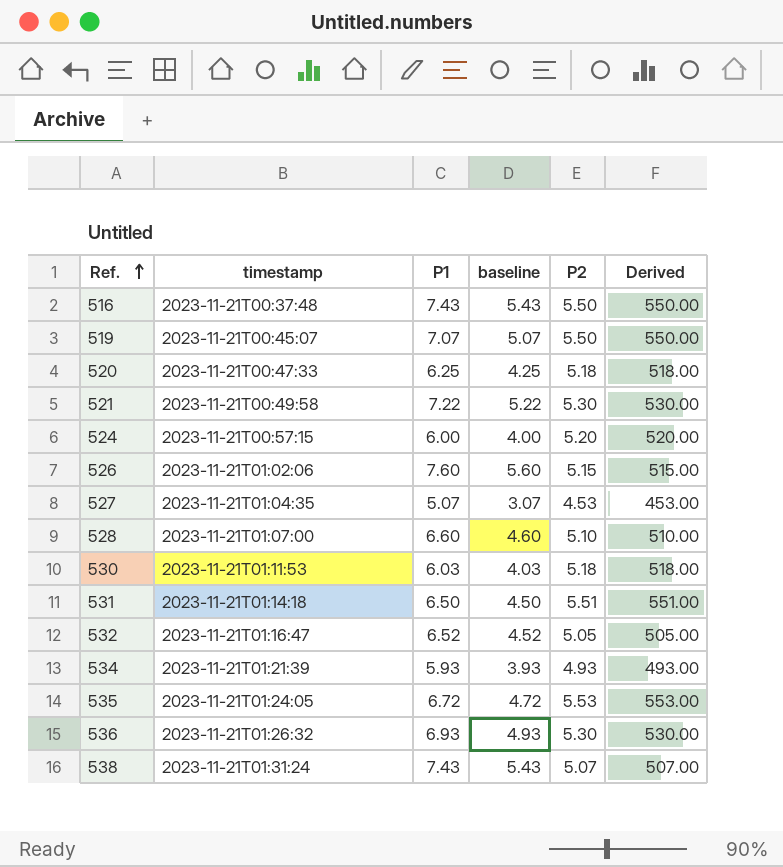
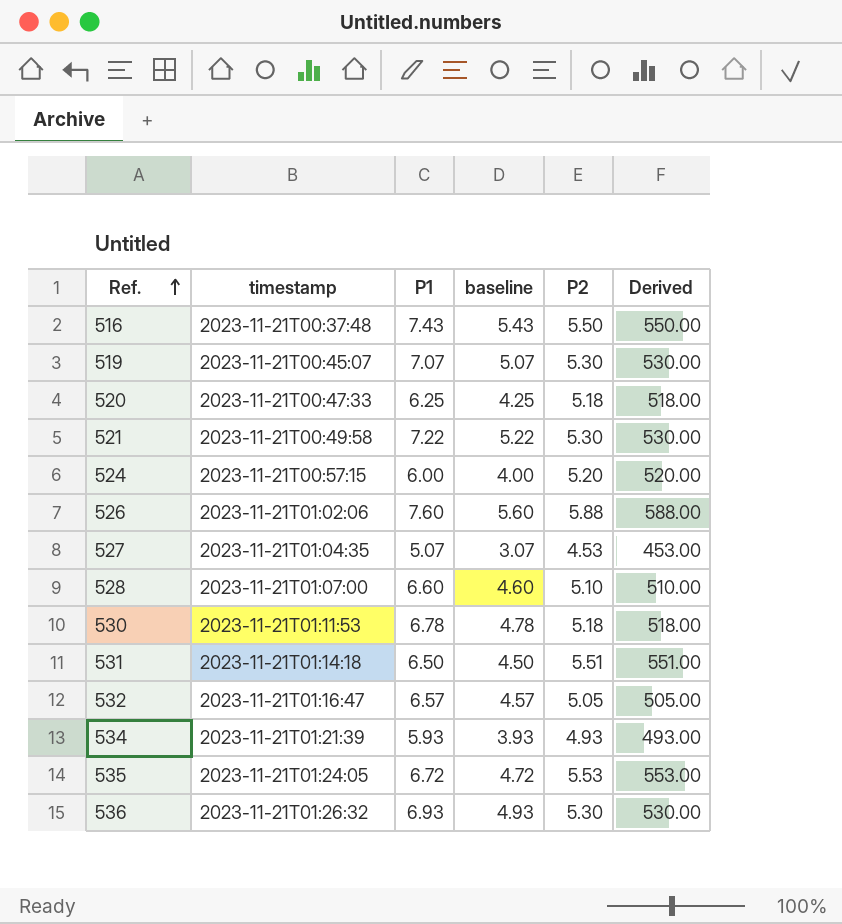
row 538: 2023-11-21T01:31:24 | 7.43 | 5.43 | 5.07 | 507.00 -> none
519 | P2: 5.50 -> 5.30
519 | Derived: 550.00 -> 530.00
526 | P2: 5.15 -> 5.88
526 | Derived: 515.00 -> 588.00
530 | P1: 6.03 -> 6.78
530 | baseline: 4.03 -> 4.78
532 | P1: 6.52 -> 6.57
532 | baseline: 4.52 -> 4.57

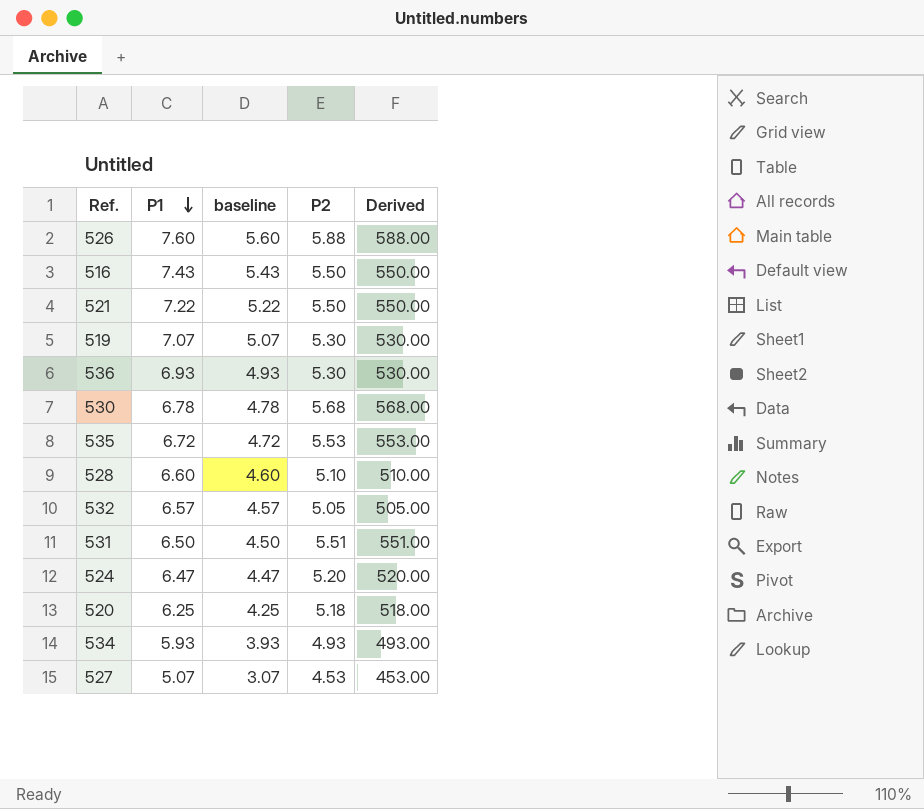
row order: Ref. ascending -> P1 descending
column timestamp | position: 2 -> none
521 | P2: 5.30 -> 5.50
521 | Derived: 530.00 -> 550.00
530 | P2: 5.18 -> 5.68
530 | Derived: 518.00 -> 568.00
524 | P1: 6.00 -> 6.47
524 | baseline: 4.00 -> 4.47

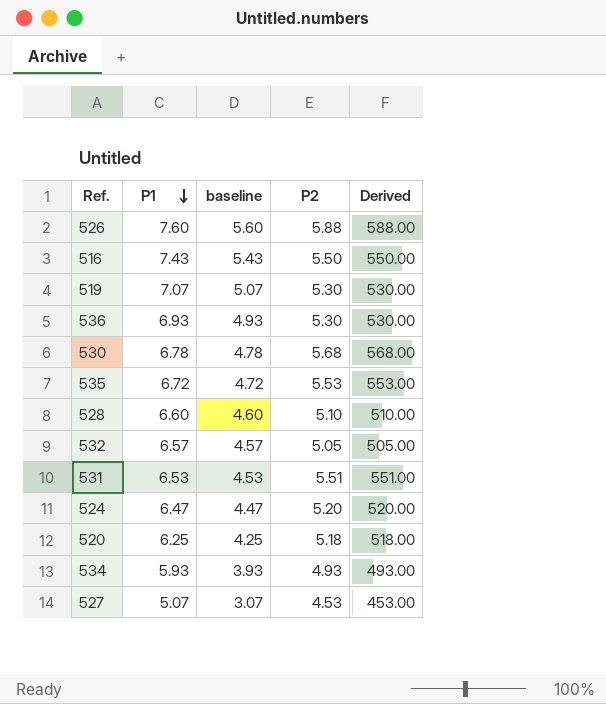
row 521: 7.22 | 5.22 | 5.50 | 550.00 -> none
531 | P1: 6.50 -> 6.53
531 | baseline: 4.50 -> 4.53

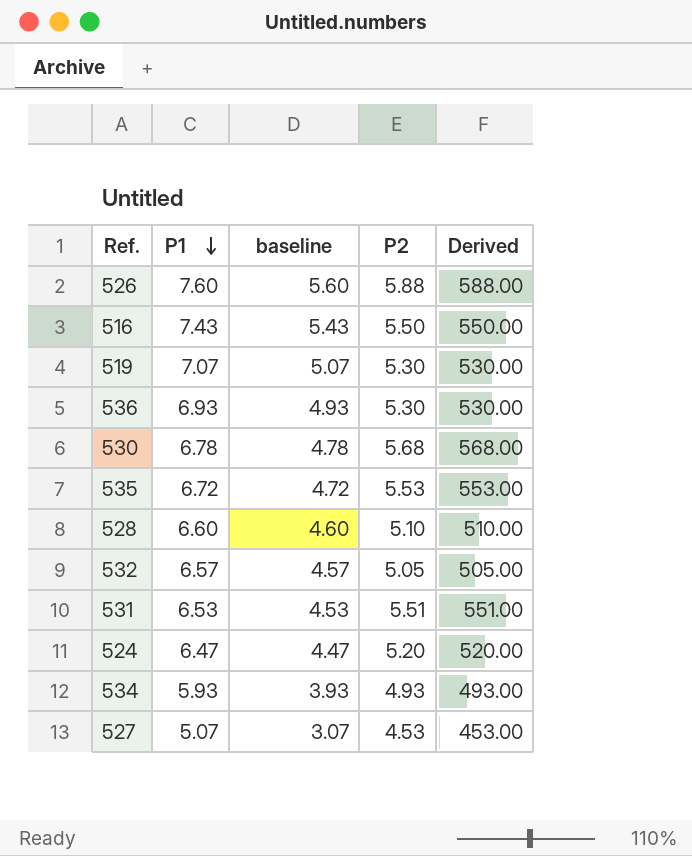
row 520: 6.25 | 4.25 | 5.18 | 518.00 -> none

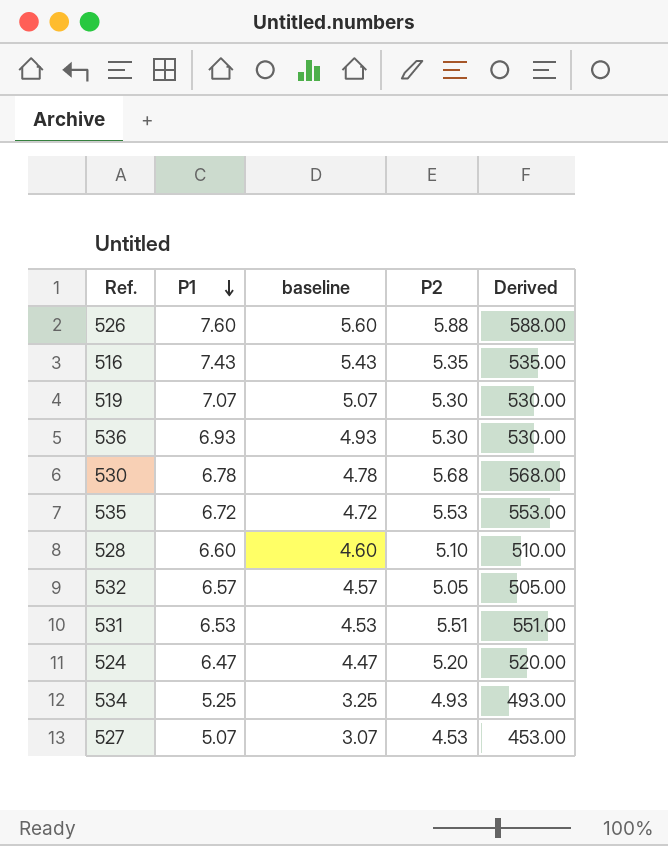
516 | P2: 5.50 -> 5.35
516 | Derived: 550.00 -> 535.00
534 | P1: 5.93 -> 5.25
534 | baseline: 3.93 -> 3.25

